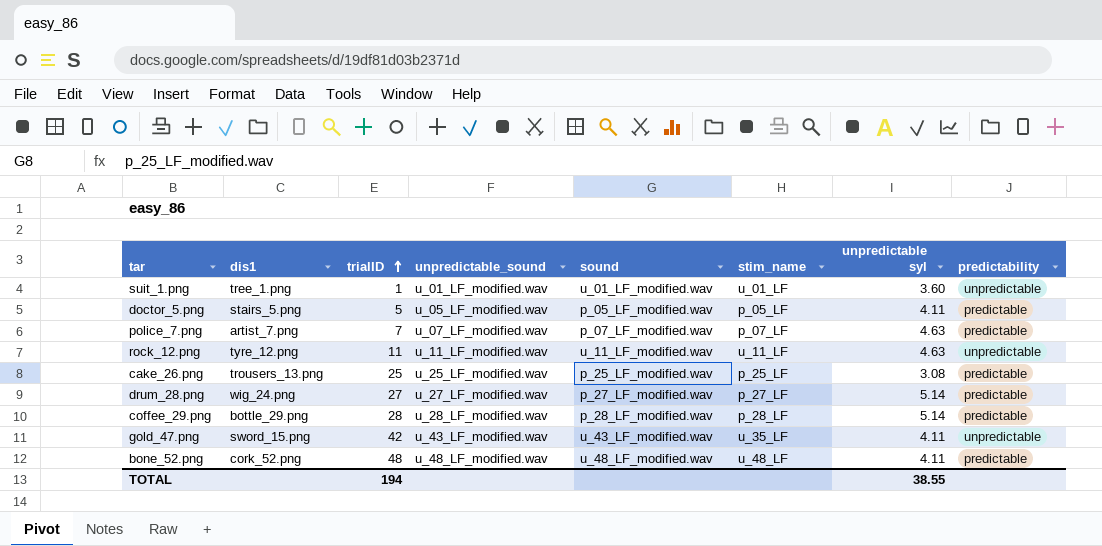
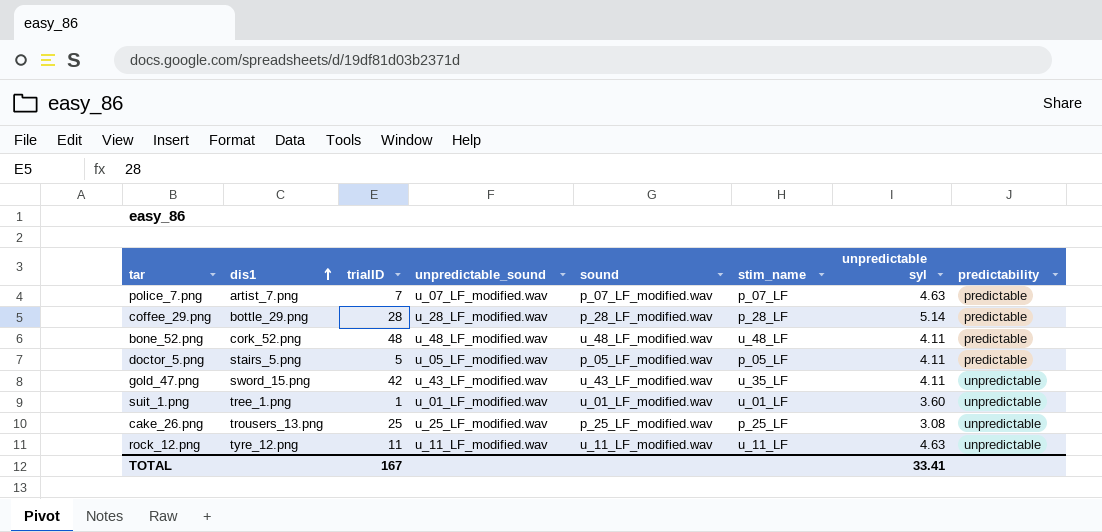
row order: trialID ascending -> dis1 ascending
row drum_28.png: wig_24.png | 27 | u_27_LF_modified.wav | p_27_LF_modified.wav | p_27_LF | 5.14 | predictable -> none
cake_26.png | predictability: predictable -> unpredictable
TOTAL | trialID: 194 -> 167
TOTAL | unpredictable syl: 38.55 -> 33.41

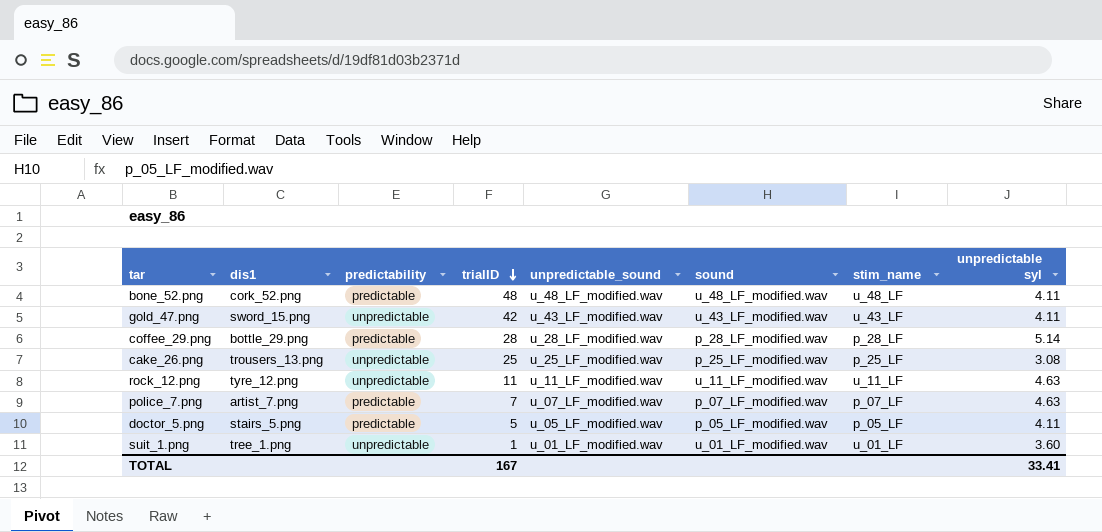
row order: dis1 ascending -> trialID descending
column predictability | position: 8 -> 3
gold_47.png | stim_name: u_35_LF -> u_43_LF

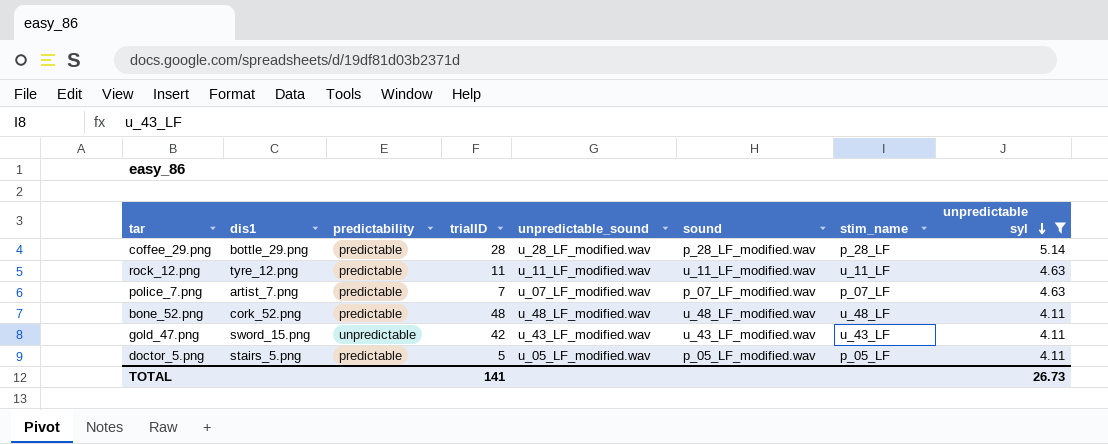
filter: none -> unpredictable syl >= 4.11
row order: trialID descending -> unpredictable syl descending
rock_12.png | predictability: unpredictable -> predictable
TOTAL | trialID: 167 -> 141
TOTAL | unpredictable syl: 33.41 -> 26.73

